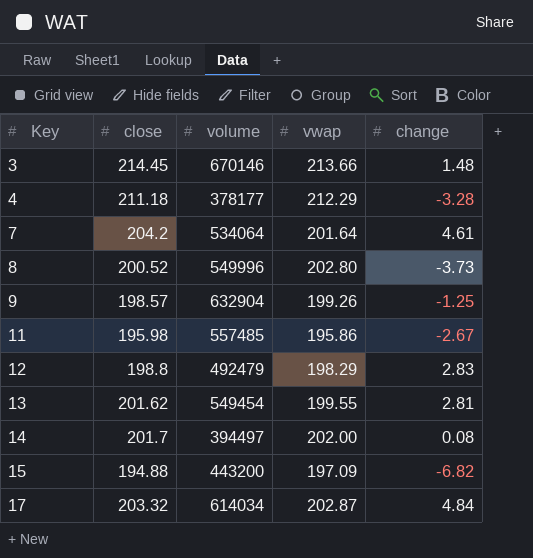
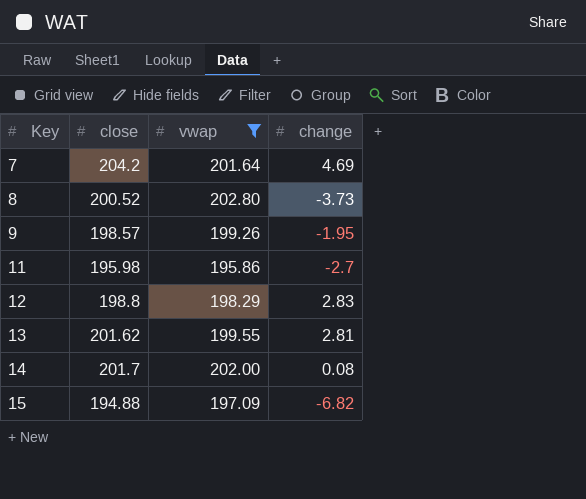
filter: none -> vwap <= 202.80
column volume | position: 3 -> none
7 | change: 4.61 -> 4.69
9 | change: -1.25 -> -1.95
11 | change: -2.67 -> -2.7

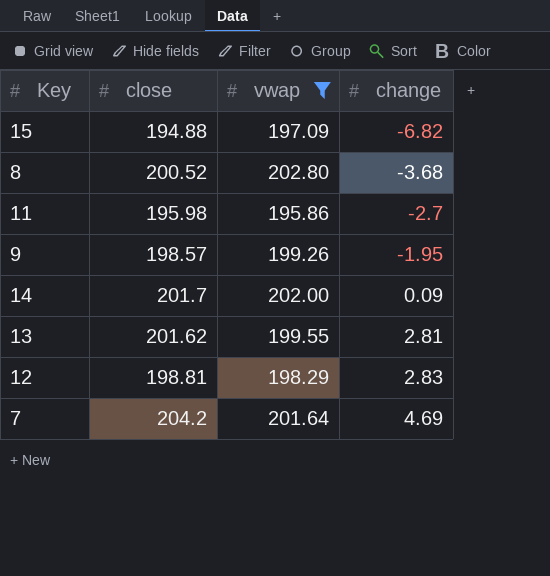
row order: Key ascending -> change ascending
8 | change: -3.73 -> -3.68
14 | change: 0.08 -> 0.09
12 | close: 198.8 -> 198.81

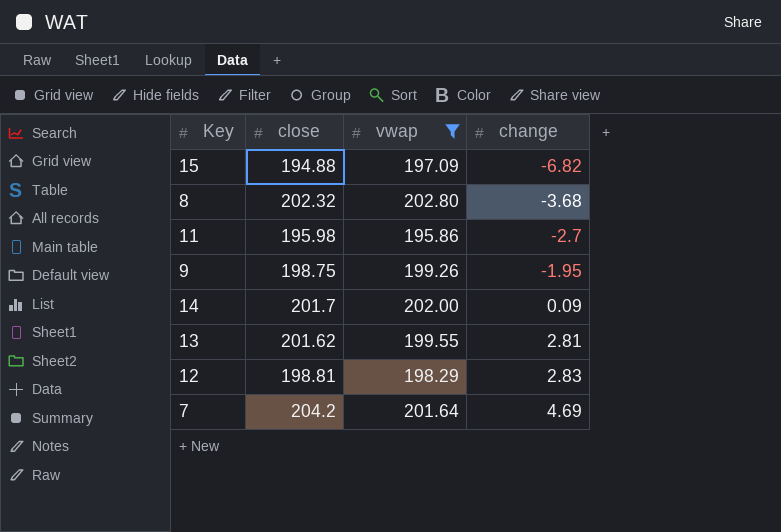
8 | close: 200.52 -> 202.32
9 | close: 198.57 -> 198.75

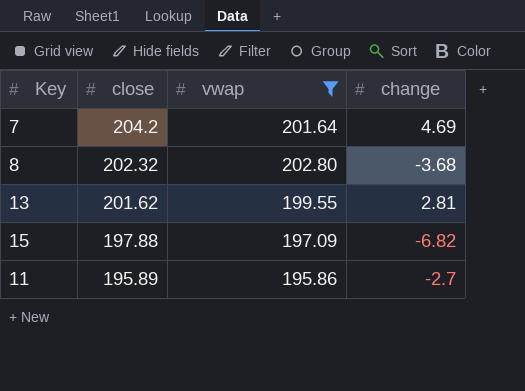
row order: change ascending -> close descending
row 9: 198.75 | 199.26 | -1.95 -> none
row 14: 201.7 | 202.00 | 0.09 -> none
row 12: 198.81 | 198.29 | 2.83 -> none
15 | close: 194.88 -> 197.88
11 | close: 195.98 -> 195.89

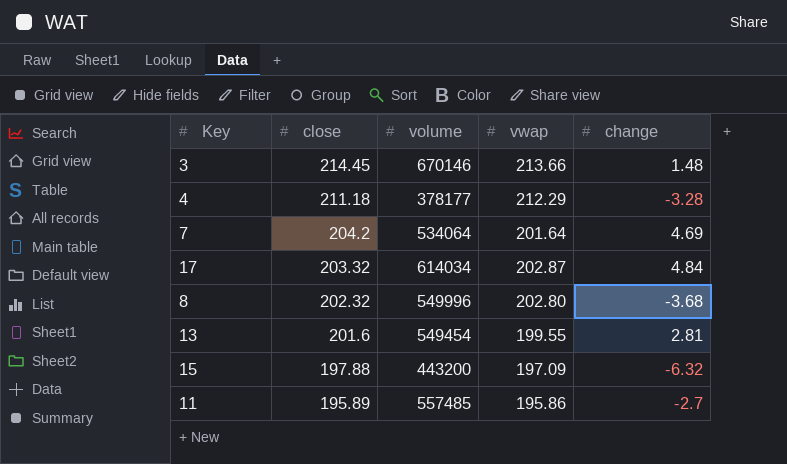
filter: vwap <= 202.80 -> none
column volume | position: none -> 3
13 | close: 201.62 -> 201.6
15 | change: -6.82 -> -6.32

